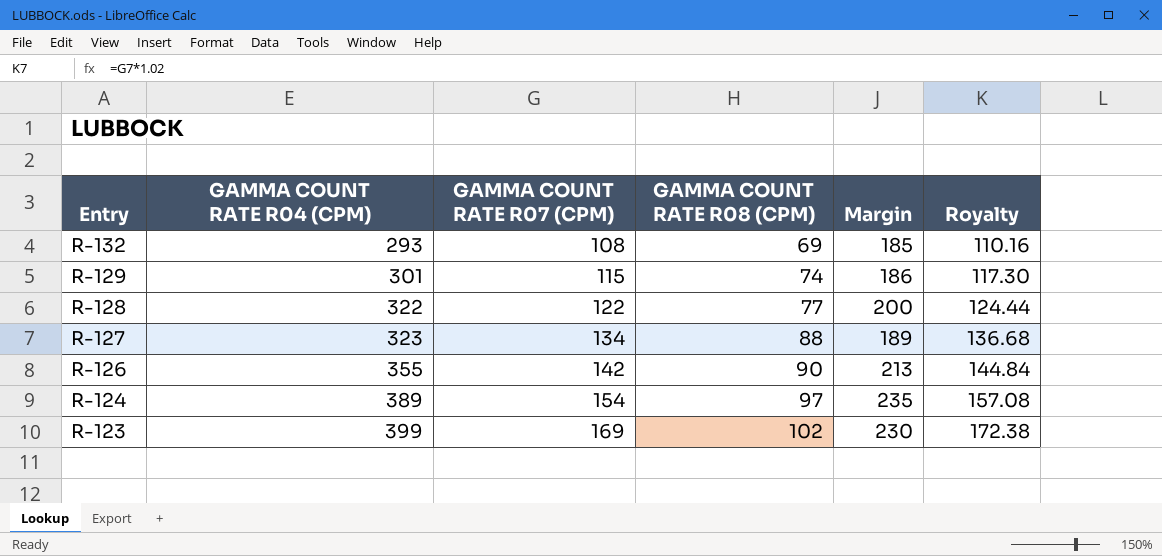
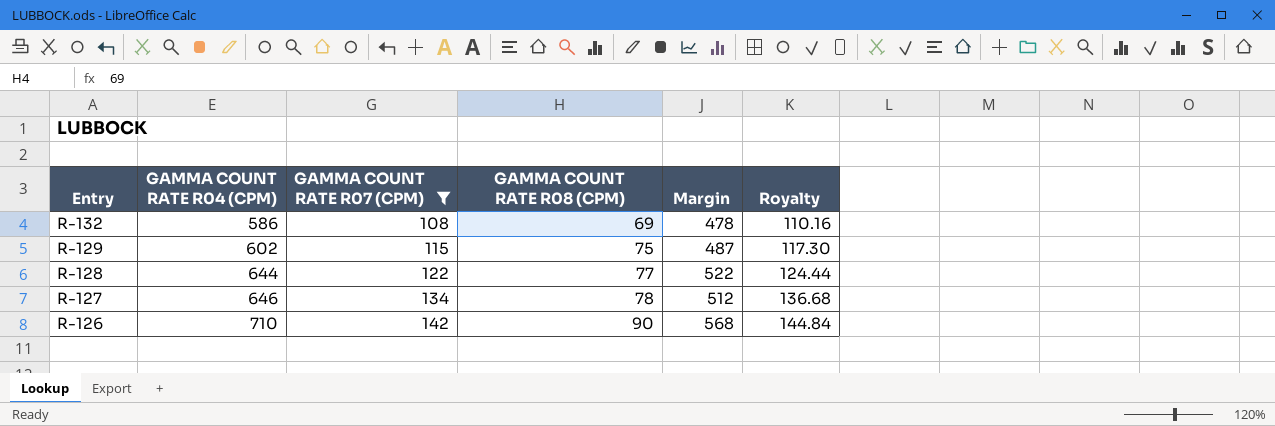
filter: none -> GAMMA COUNT RATE R07 (CPM) <= 142
R-132 | GAMMA COUNT RATE R04 (CPM): 293 -> 586
R-132 | Margin: 185 -> 478
R-129 | GAMMA COUNT RATE R04 (CPM): 301 -> 602
R-129 | GAMMA COUNT RATE R08 (CPM): 74 -> 75
R-129 | Margin: 186 -> 487
R-128 | GAMMA COUNT RATE R04 (CPM): 322 -> 644
R-128 | Margin: 200 -> 522
R-127 | GAMMA COUNT RATE R04 (CPM): 323 -> 646
R-127 | GAMMA COUNT RATE R08 (CPM): 88 -> 78
R-127 | Margin: 189 -> 512
R-126 | GAMMA COUNT RATE R04 (CPM): 355 -> 710
R-126 | Margin: 213 -> 568

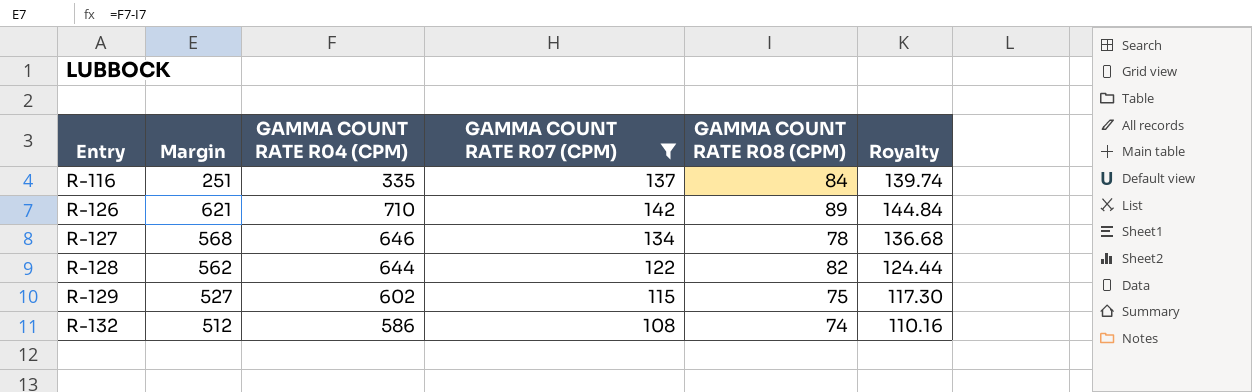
row order: Entry descending -> Entry ascending
column Margin | formula: [GAMMA COUNT RATE R04 (CPM)] - [GAMMA COUNT RATE R07 (CPM)] -> [GAMMA COUNT RATE R04 (CPM)] - [GAMMA COUNT RATE R08 (CPM)]
column Margin | position: 5 -> 2
row R-116: none -> 251 | 335 | 137 | 84 | 139.74
R-126 | GAMMA COUNT RATE R08 (CPM): 90 -> 89
R-128 | GAMMA COUNT RATE R08 (CPM): 77 -> 82
R-132 | GAMMA COUNT RATE R08 (CPM): 69 -> 74

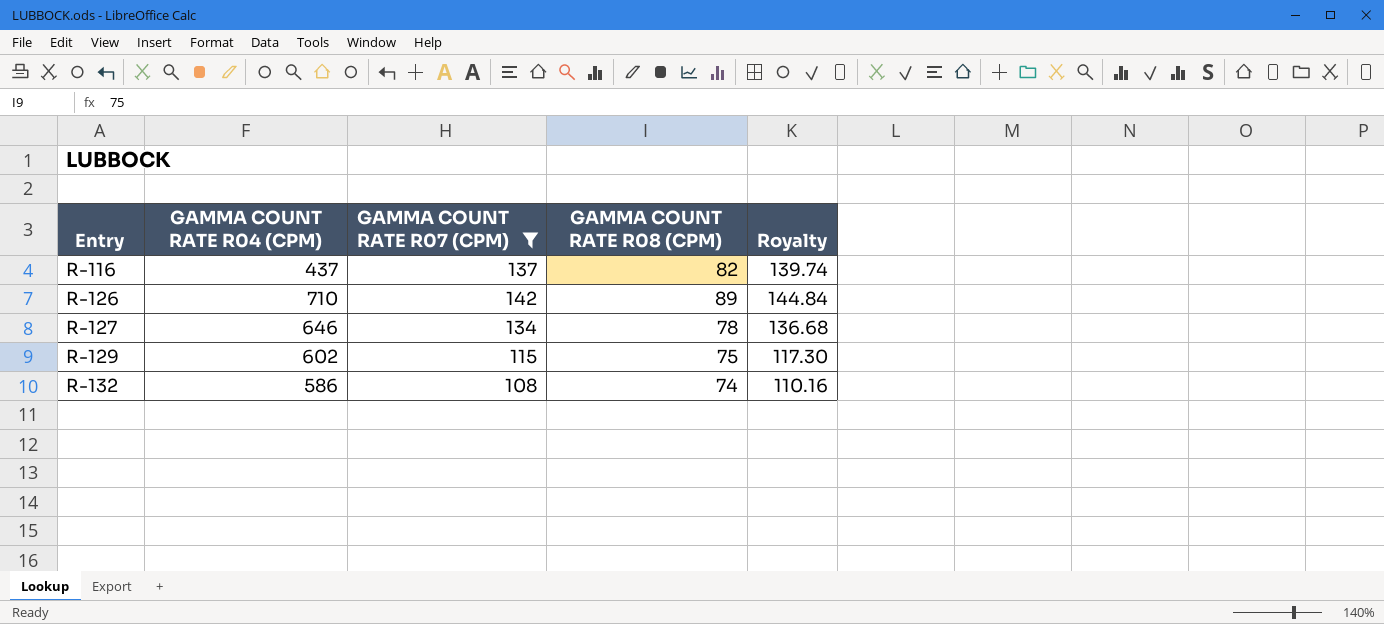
column Margin | formula: [GAMMA COUNT RATE R04 (CPM)] - [GAMMA COUNT RATE R08 (CPM)] -> none
row R-128: 562 | 644 | 122 | 82 | 124.44 -> none
R-116 | GAMMA COUNT RATE R04 (CPM): 335 -> 437
R-116 | GAMMA COUNT RATE R08 (CPM): 84 -> 82

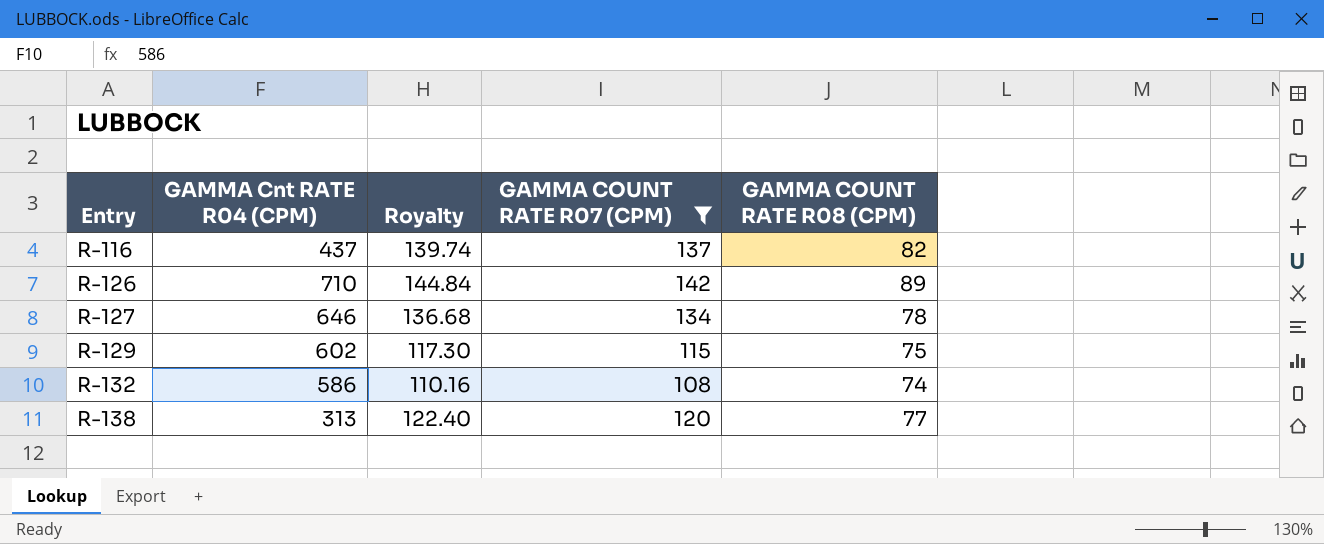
column name: GAMMA COUNT RATE R04 (CPM) -> GAMMA Cnt RATE R04 (CPM)
column Royalty | position: 5 -> 3
row R-138: none -> 313 | 122.40 | 120 | 77

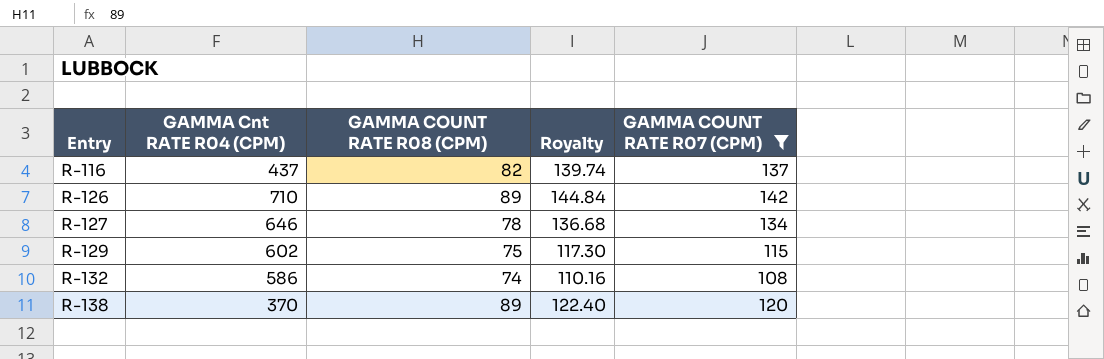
column GAMMA COUNT RATE R08 (CPM) | position: 5 -> 3
R-138 | GAMMA Cnt RATE R04 (CPM): 313 -> 370
R-138 | GAMMA COUNT RATE R08 (CPM): 77 -> 89

